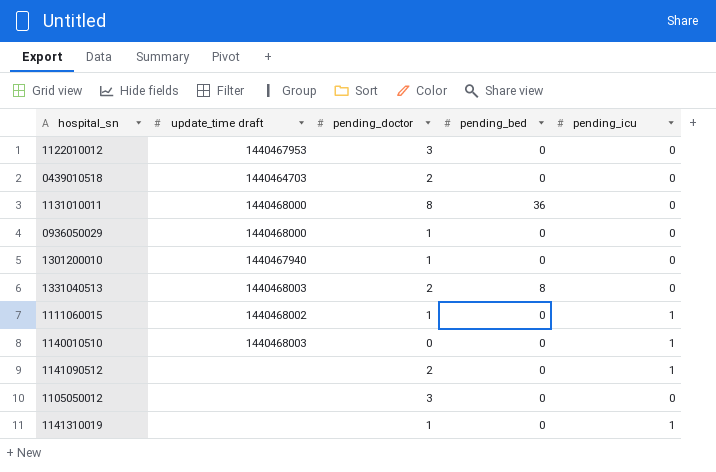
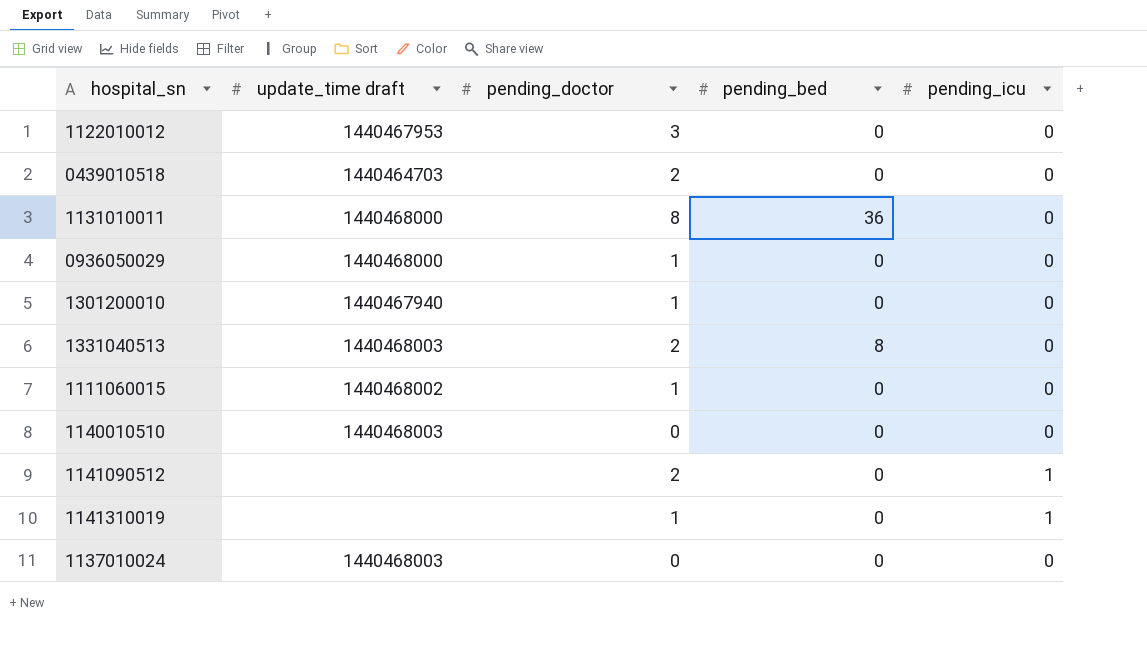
row 1105050012: none | 3 | 0 | 0 -> none
1111060015 | pending_icu: 1 -> 0
1140010510 | pending_icu: 1 -> 0
row 1137010024: none -> 1440468003 | 0 | 0 | 0

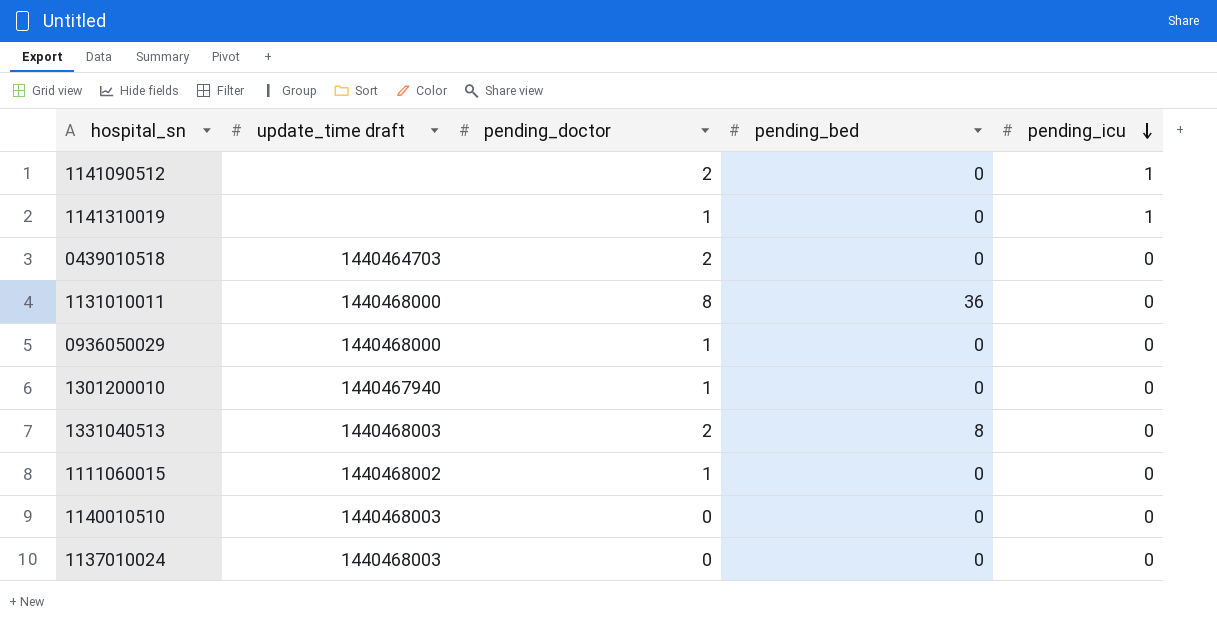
row order: none -> pending_icu descending
row 1122010012: 1440467953 | 3 | 0 | 0 -> none

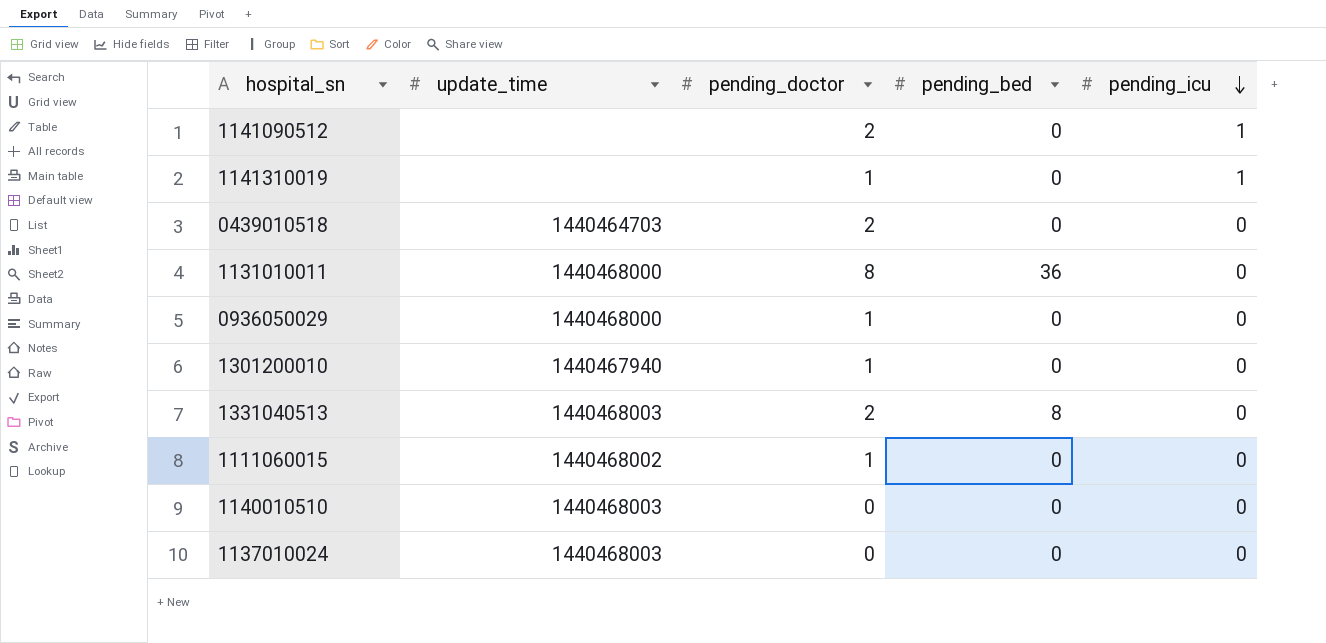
column name: update_time draft -> update_time

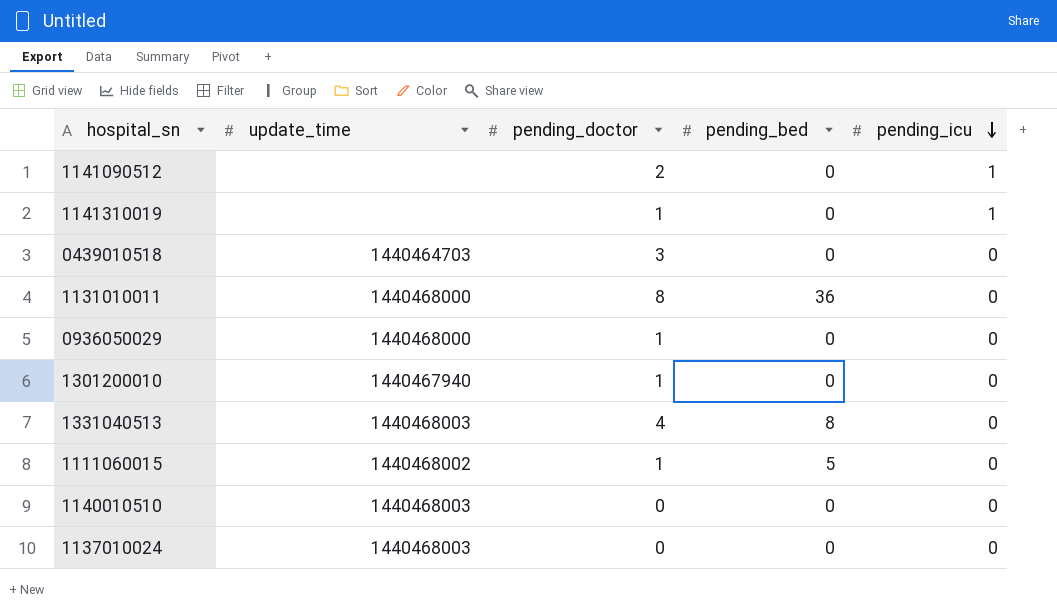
0439010518 | pending_doctor: 2 -> 3
1331040513 | pending_doctor: 2 -> 4
1111060015 | pending_bed: 0 -> 5

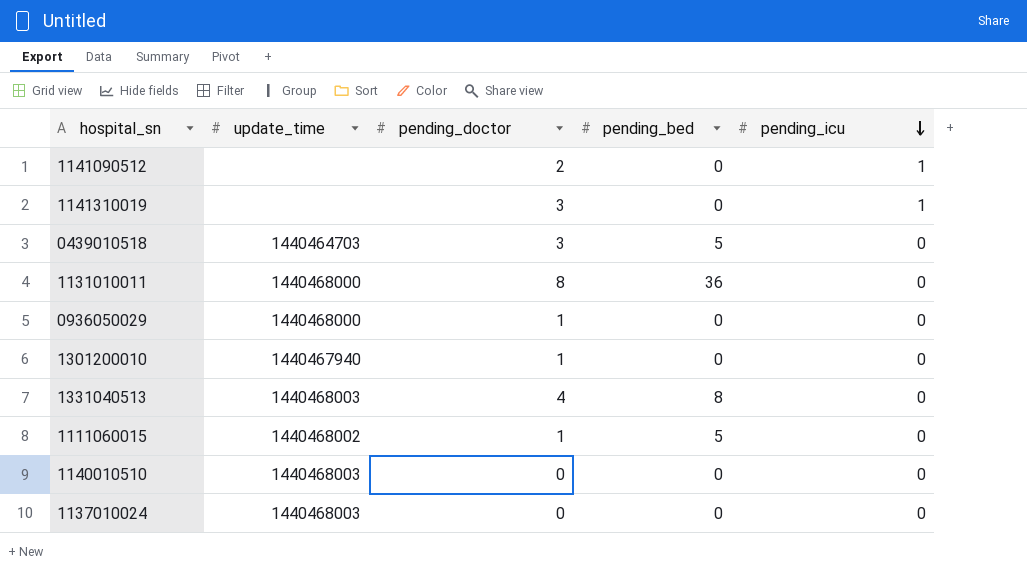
1141310019 | pending_doctor: 1 -> 3
0439010518 | pending_bed: 0 -> 5

